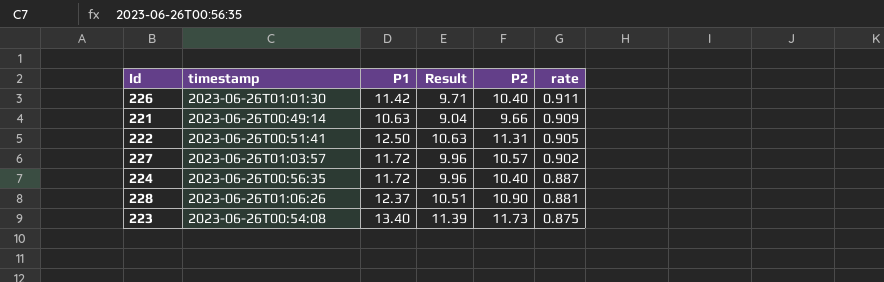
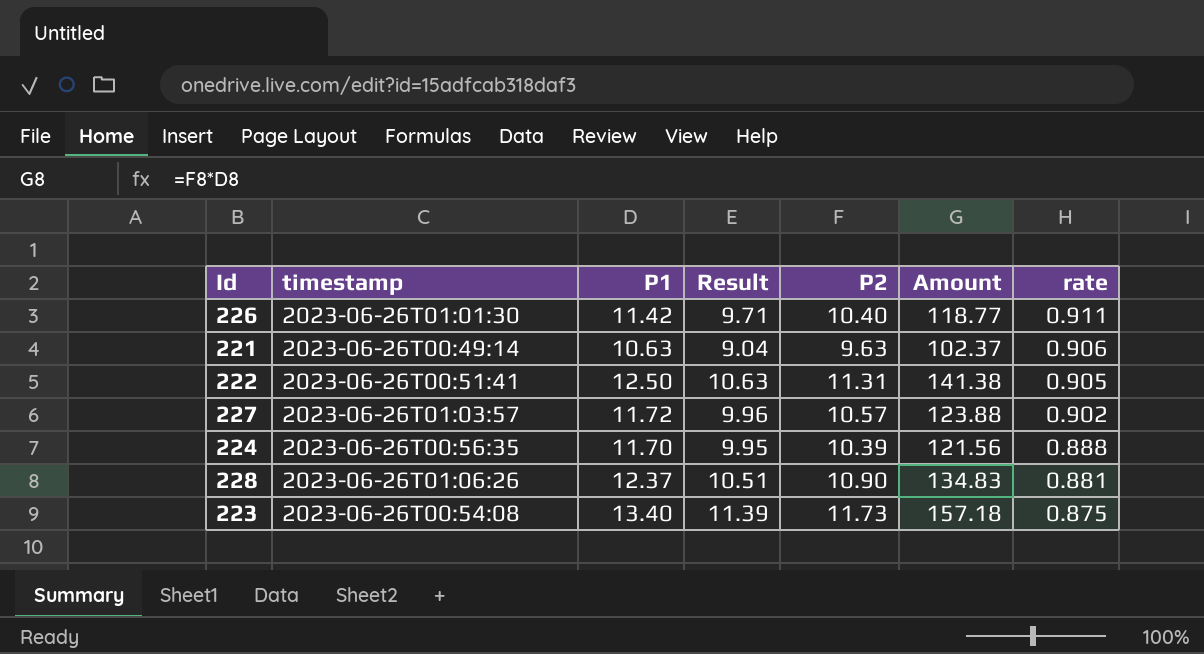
column Amount | formula: none -> [P1] * [P2]
221 | P2: 9.66 -> 9.63
221 | rate: 0.909 -> 0.906
224 | P1: 11.72 -> 11.70
224 | Result: 9.96 -> 9.95
224 | P2: 10.40 -> 10.39
224 | rate: 0.887 -> 0.888

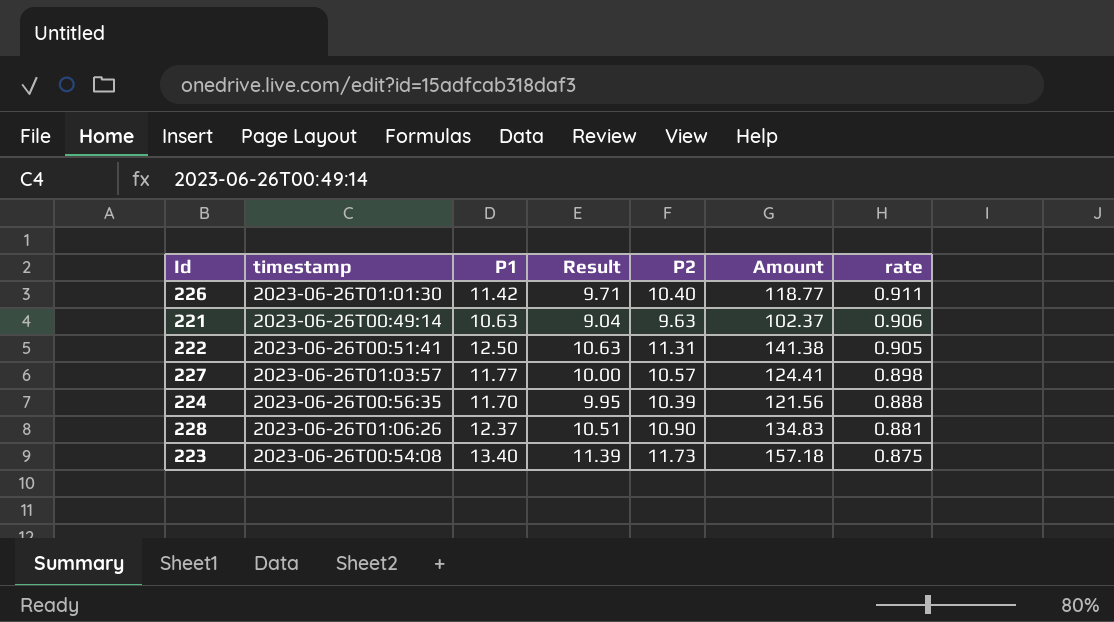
227 | P1: 11.72 -> 11.77
227 | Result: 9.96 -> 10.00
227 | Amount: 123.88 -> 124.41
227 | rate: 0.902 -> 0.898

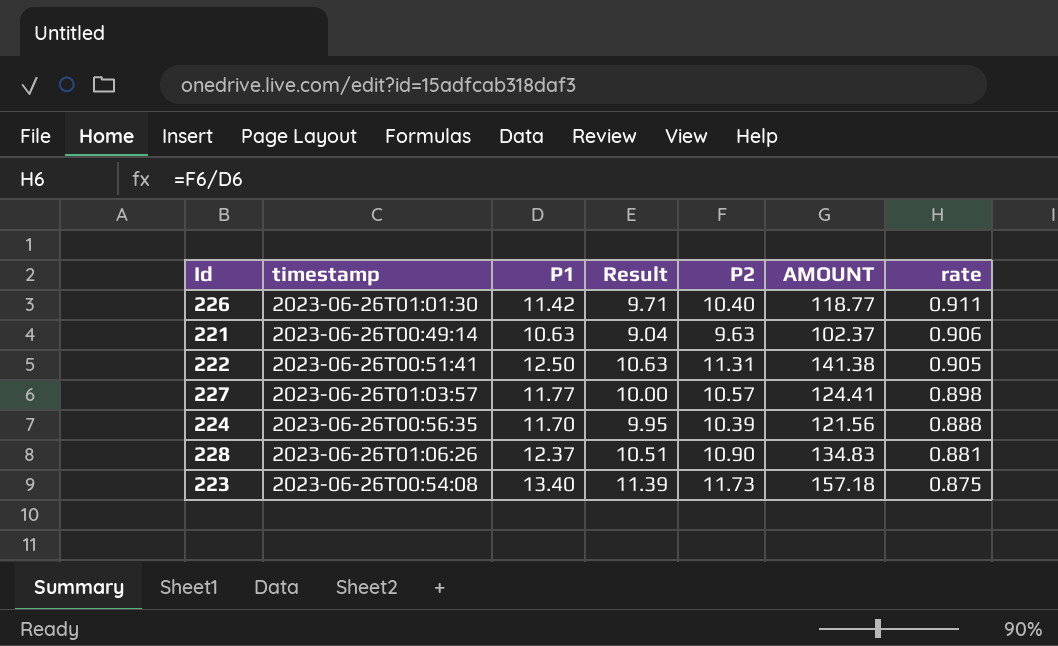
column name: Amount -> AMOUNT

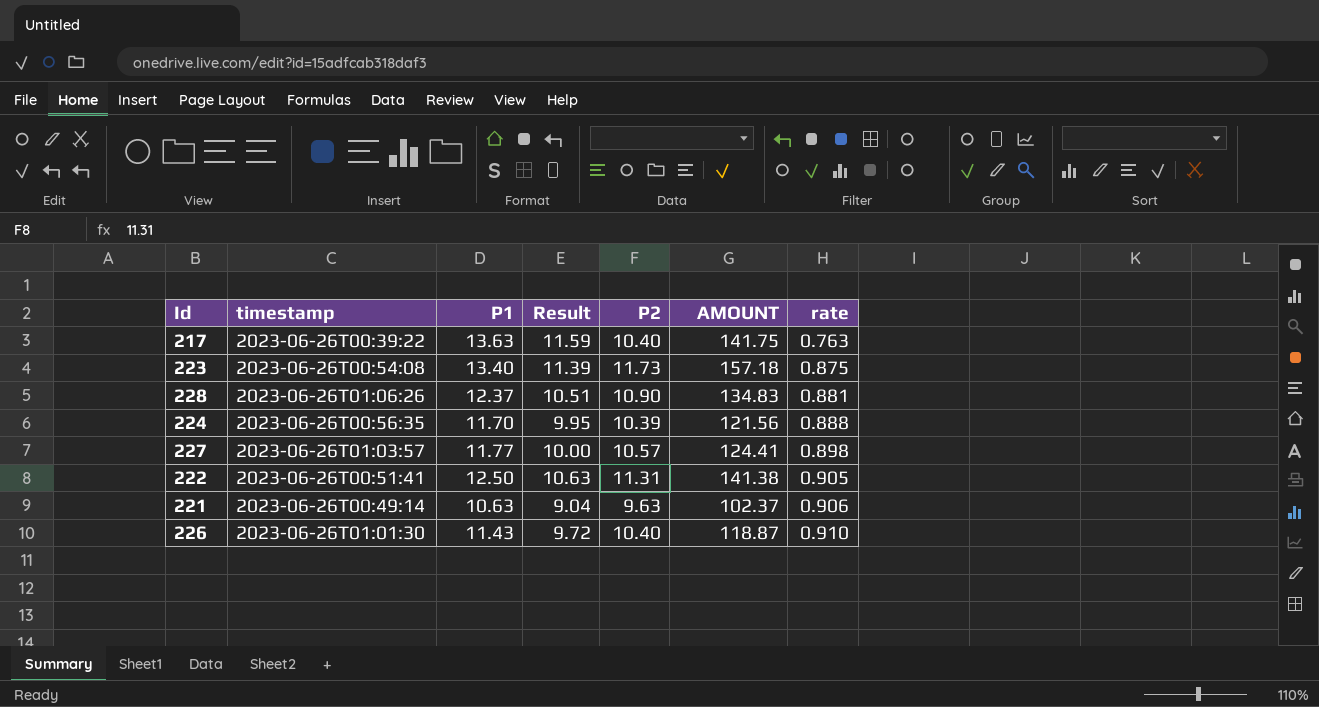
row order: rate descending -> rate ascending
row 217: none -> 2023-06-26T00:39:22 | 13.63 | 11.59 | 10.40 | 141.75 | 0.763
226 | P1: 11.42 -> 11.43
226 | Result: 9.71 -> 9.72
226 | AMOUNT: 118.77 -> 118.87
226 | rate: 0.911 -> 0.910

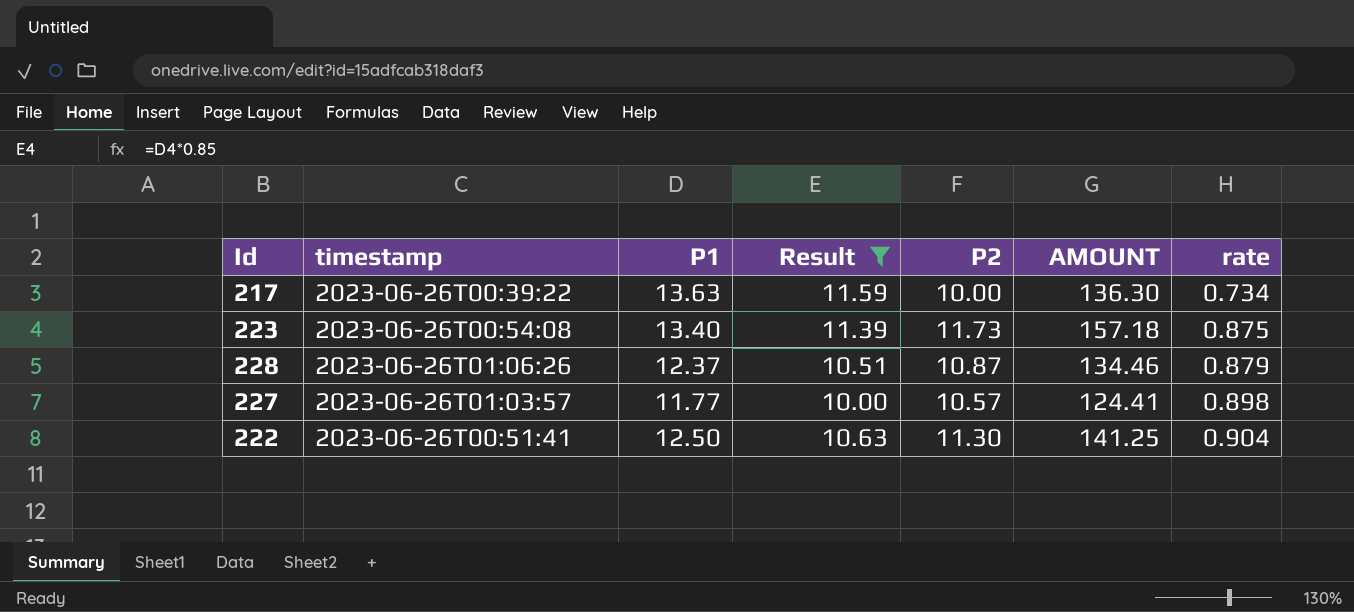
filter: none -> Result >= 10.00
217 | P2: 10.40 -> 10.00
217 | AMOUNT: 141.75 -> 136.30
217 | rate: 0.763 -> 0.734
228 | P2: 10.90 -> 10.87
228 | AMOUNT: 134.83 -> 134.46
228 | rate: 0.881 -> 0.879
222 | P2: 11.31 -> 11.30
222 | AMOUNT: 141.38 -> 141.25
222 | rate: 0.905 -> 0.904

